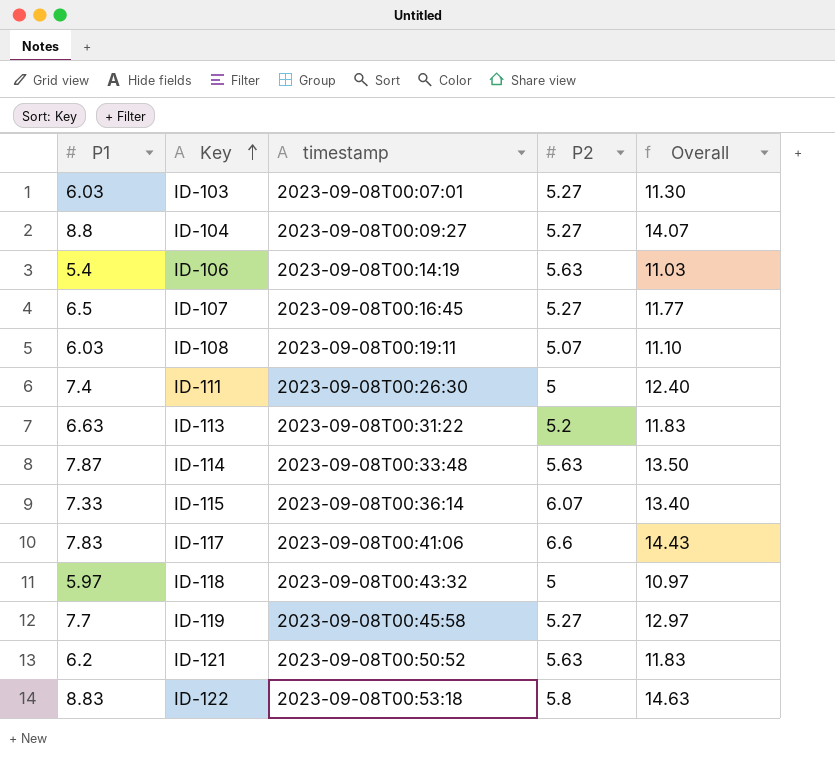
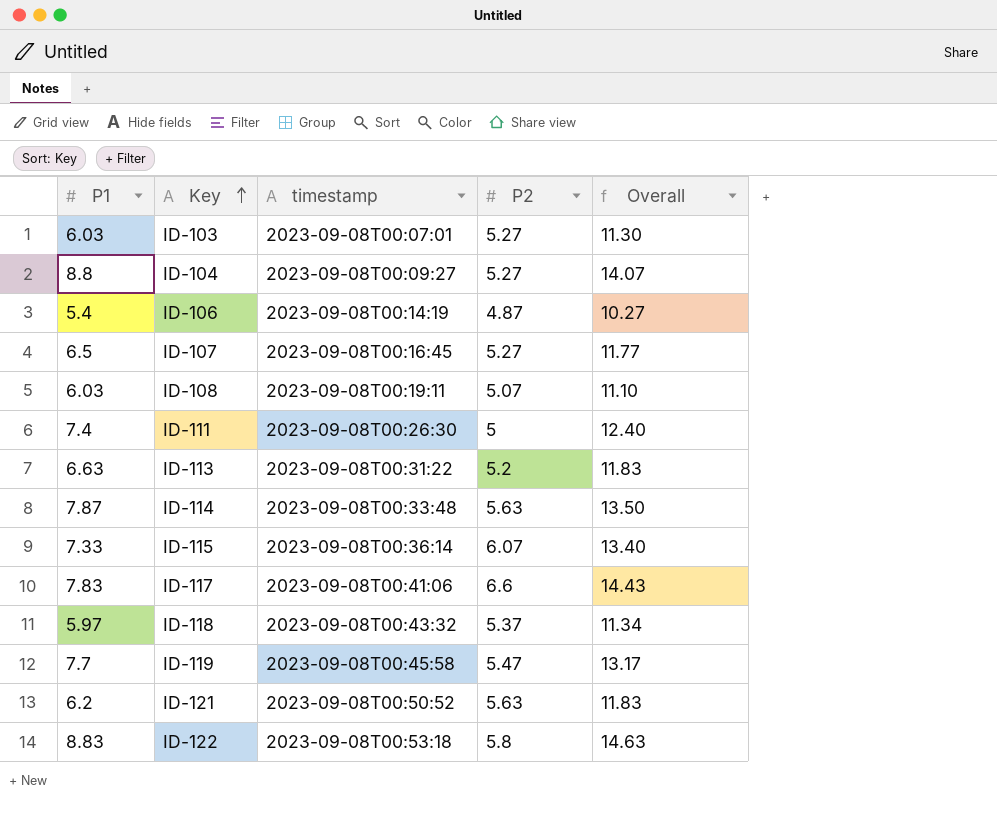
ID-106 | P2: 5.63 -> 4.87
ID-106 | Overall: 11.03 -> 10.27
ID-118 | P2: 5 -> 5.37
ID-118 | Overall: 10.97 -> 11.34
ID-119 | P2: 5.27 -> 5.47
ID-119 | Overall: 12.97 -> 13.17

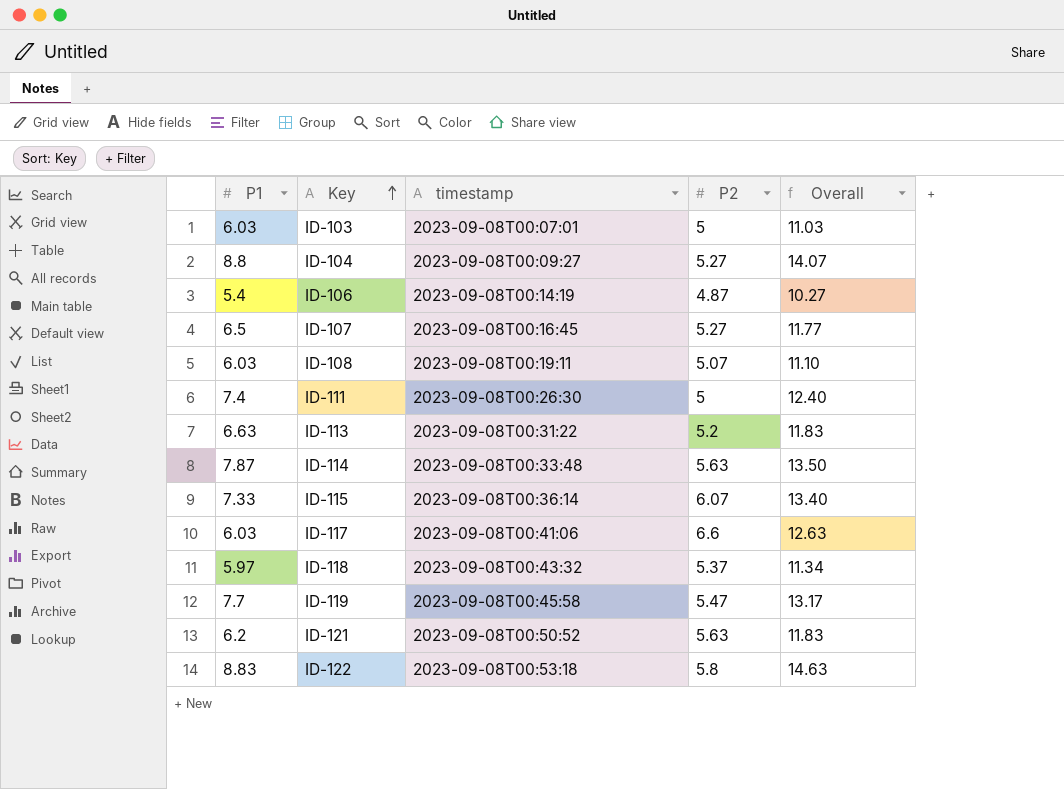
ID-103 | P2: 5.27 -> 5
ID-103 | Overall: 11.30 -> 11.03
ID-117 | P1: 7.83 -> 6.03
ID-117 | Overall: 14.43 -> 12.63

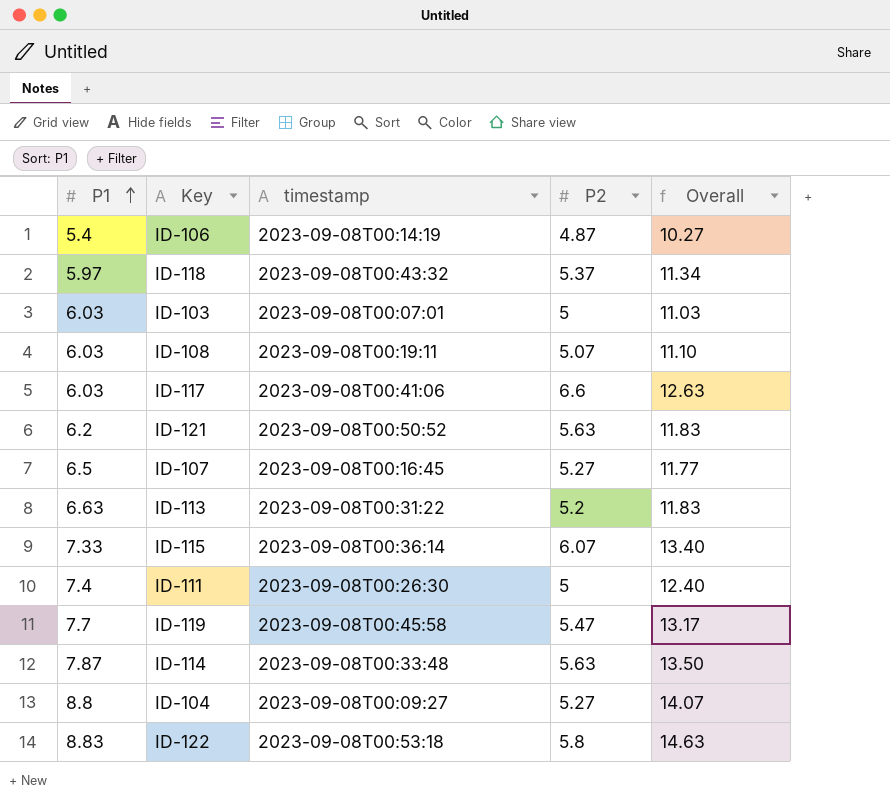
row order: Key ascending -> P1 ascending

